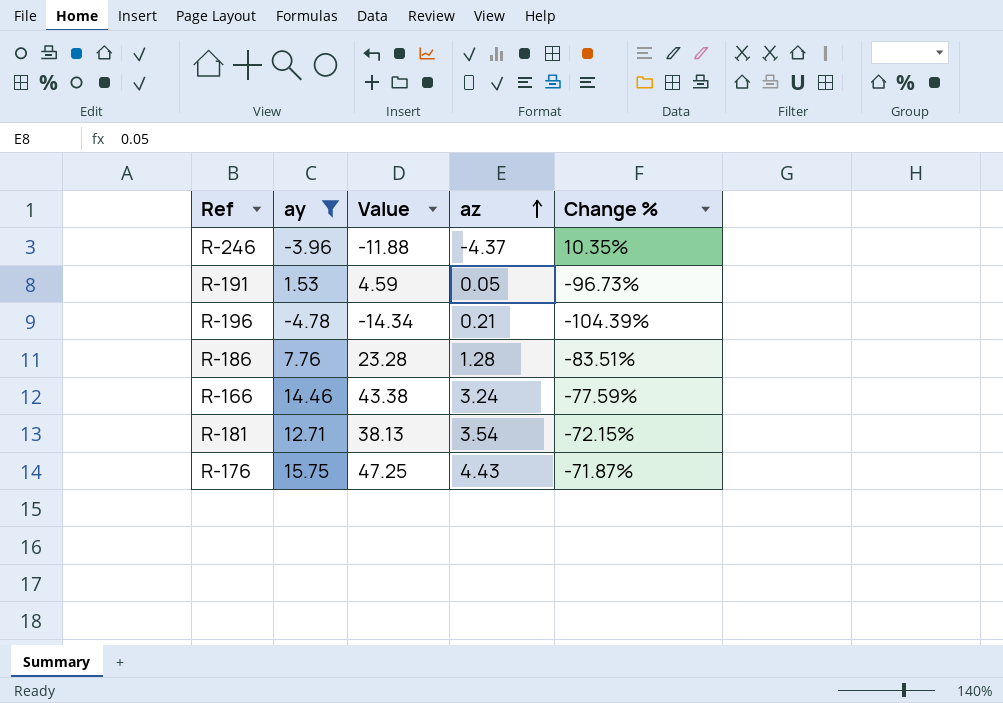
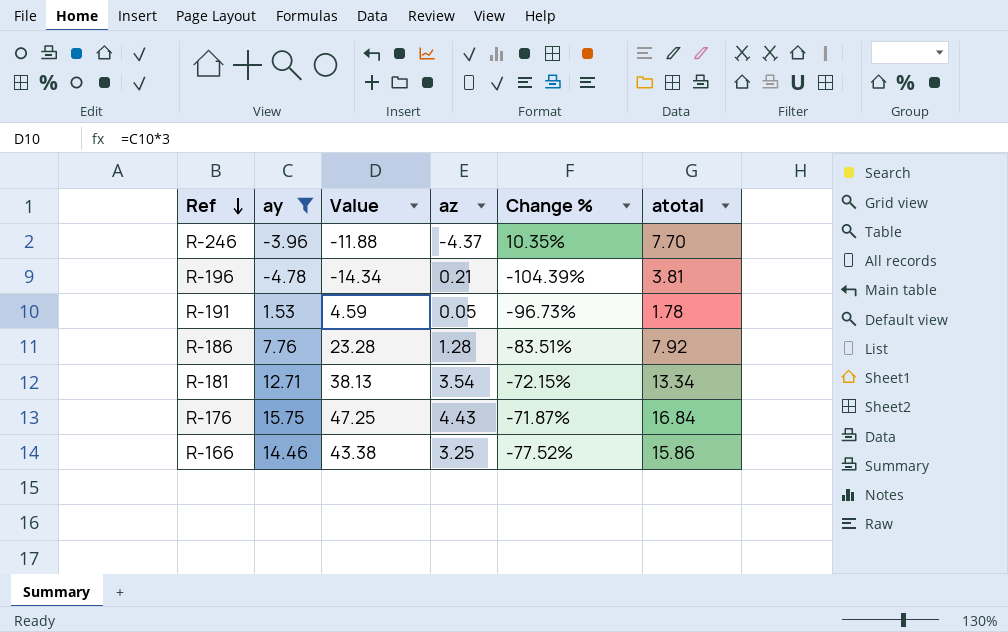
row order: az ascending -> Ref descending
column atotal | position: none -> 6
R-166 | az: 3.24 -> 3.25
R-166 | Change %: -77.59% -> -77.52%

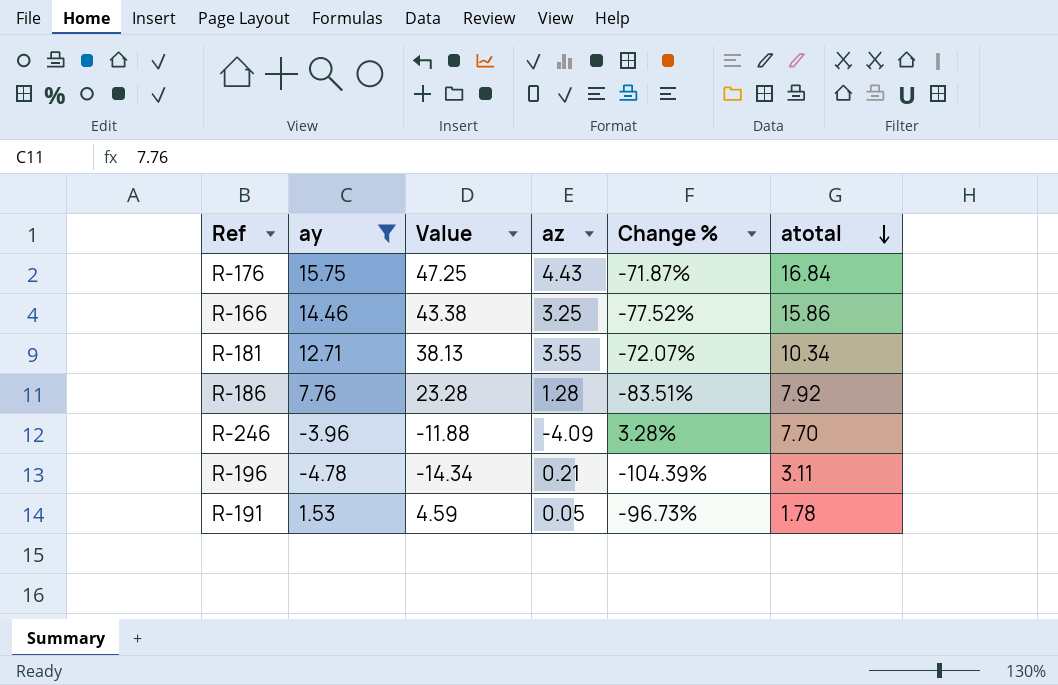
row order: Ref descending -> atotal descending
R-181 | az: 3.54 -> 3.55
R-181 | Change %: -72.15% -> -72.07%
R-181 | atotal: 13.34 -> 10.34
R-246 | az: -4.37 -> -4.09
R-246 | Change %: 10.35% -> 3.28%
R-196 | atotal: 3.81 -> 3.11

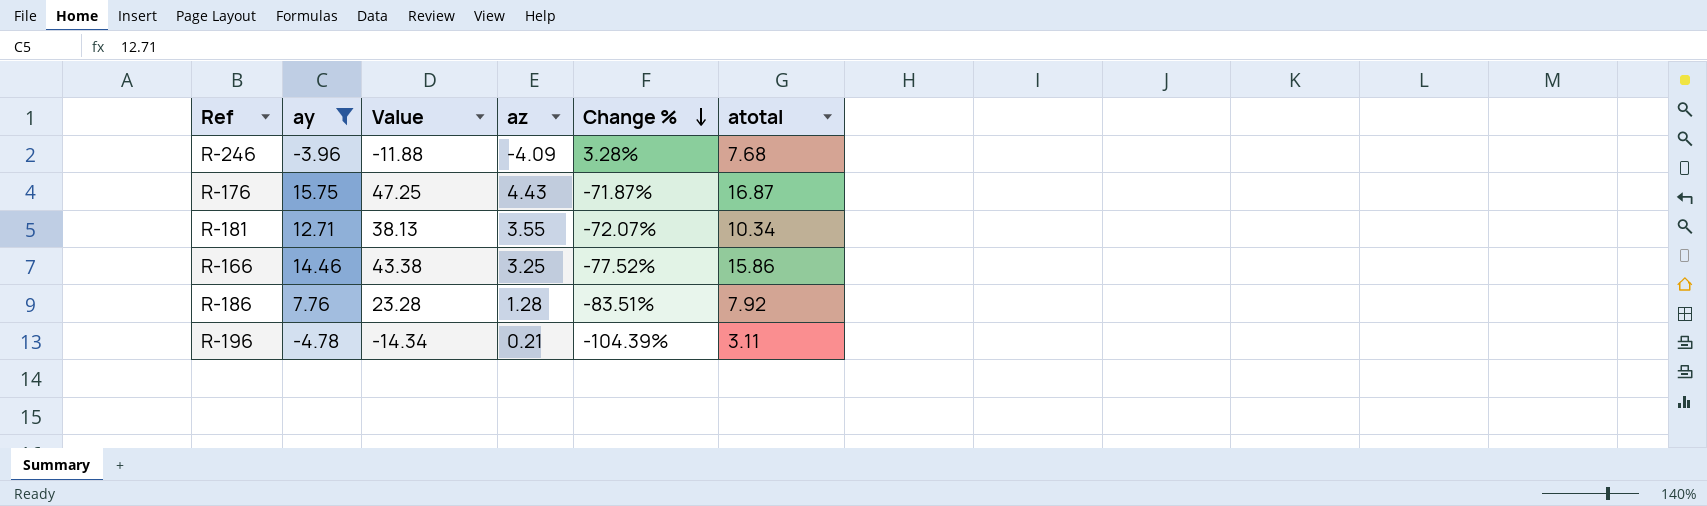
row order: atotal descending -> Change % descending
row R-191: 1.53 | 4.59 | 0.05 | -96.73% | 1.78 -> none
R-246 | atotal: 7.70 -> 7.68
R-176 | atotal: 16.84 -> 16.87

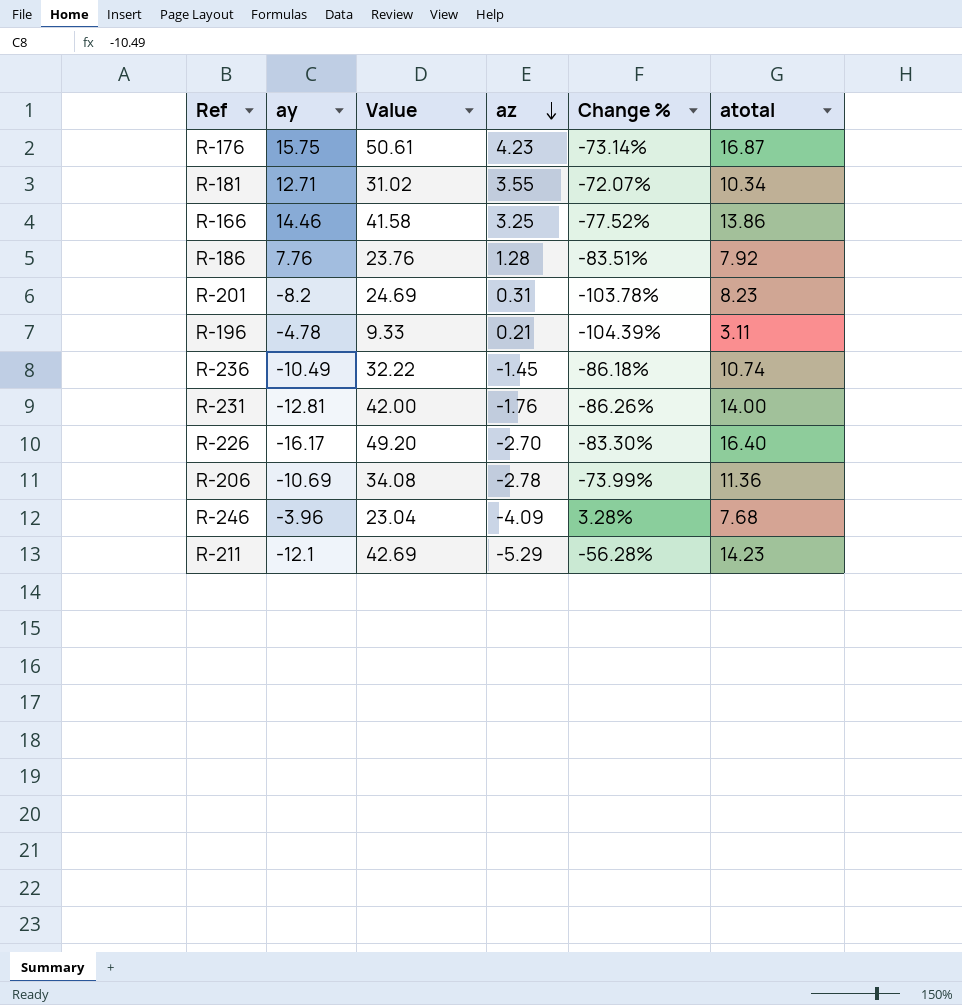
filter: ay >= -4.78 -> none
row order: Change % descending -> az descending
column Value | formula: [ay] * 3 -> [atotal] * 3
R-176 | az: 4.43 -> 4.23
R-176 | Change %: -71.87% -> -73.14%
R-166 | atotal: 15.86 -> 13.86

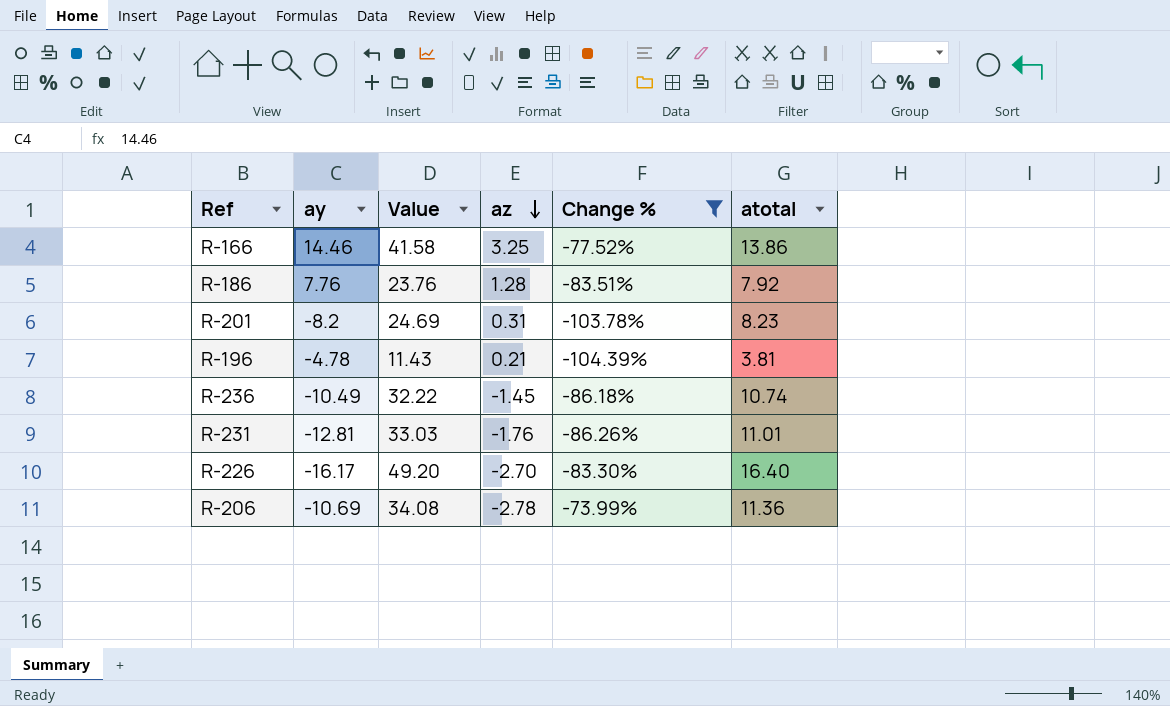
filter: none -> Change % <= -73.99%
R-196 | Value: 9.33 -> 11.43
R-196 | atotal: 3.11 -> 3.81
R-231 | Value: 42.00 -> 33.03
R-231 | atotal: 14.00 -> 11.01

